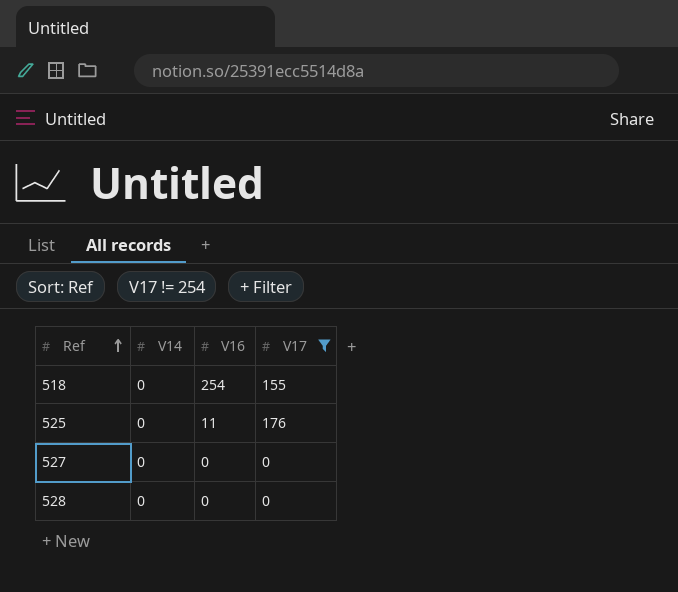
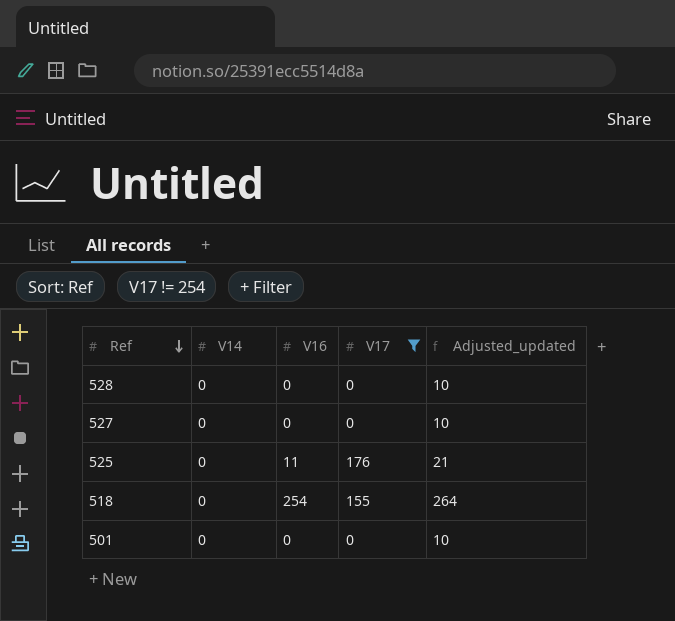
row order: Ref ascending -> Ref descending
column Adjusted_updated | formula: none -> [V16] + 10
row 501: none -> 0 | 0 | 0 | 10

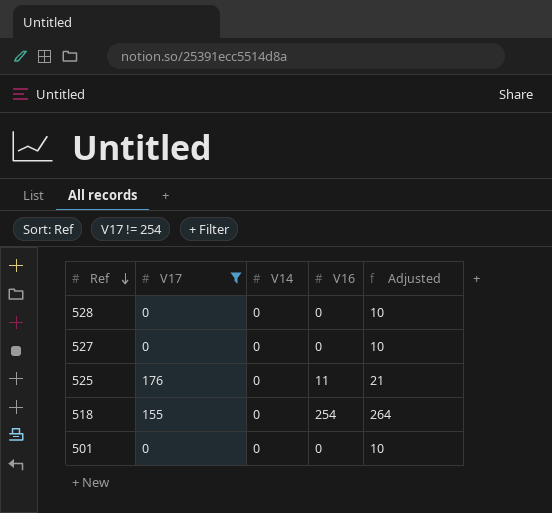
column V17 | position: 4 -> 2
column name: Adjusted_updated -> Adjusted

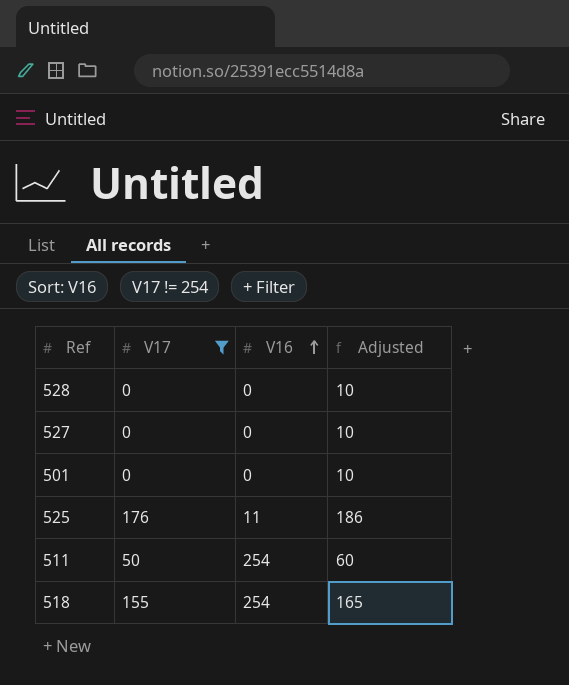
row order: Ref descending -> V16 ascending
column V14 | position: 3 -> none
column Adjusted | formula: [V16] + 10 -> [V17] + 10
row 511: none -> 50 | 254 | 60

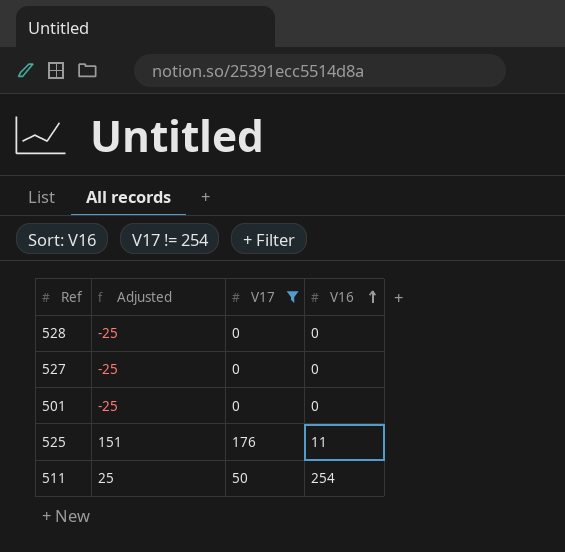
column Adjusted | formula: [V17] + 10 -> [V17] - 25
column Adjusted | position: 4 -> 2
row 518: 155 | 254 | 165 -> none

